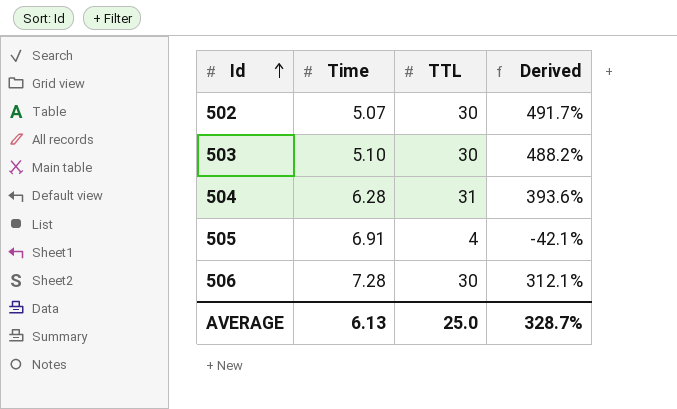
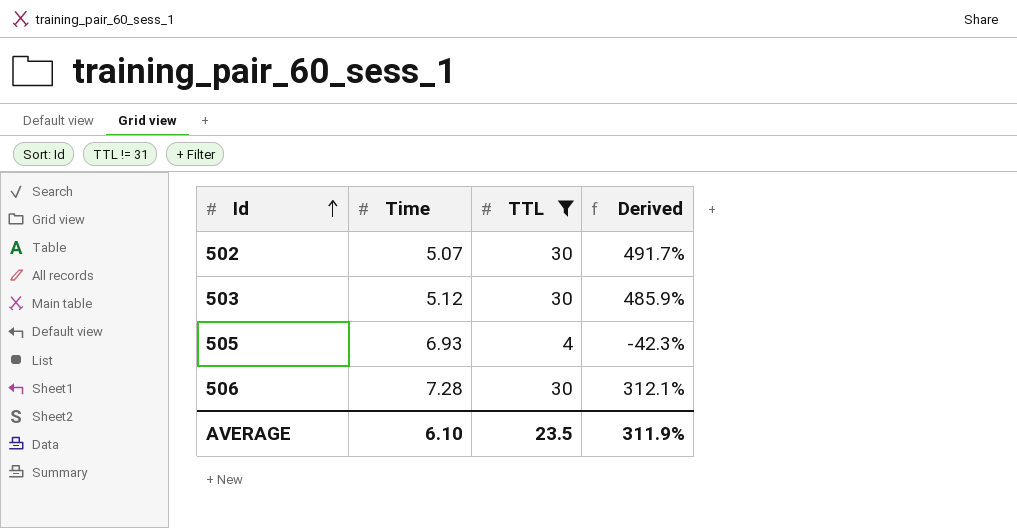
filter: none -> TTL != 31
503 | Time: 5.10 -> 5.12
503 | Derived: 488.2% -> 485.9%
505 | Time: 6.91 -> 6.93
505 | Derived: -42.1% -> -42.3%
AVERAGE | Time: 6.13 -> 6.10
AVERAGE | TTL: 25.0 -> 23.5
AVERAGE | Derived: 328.7% -> 311.9%

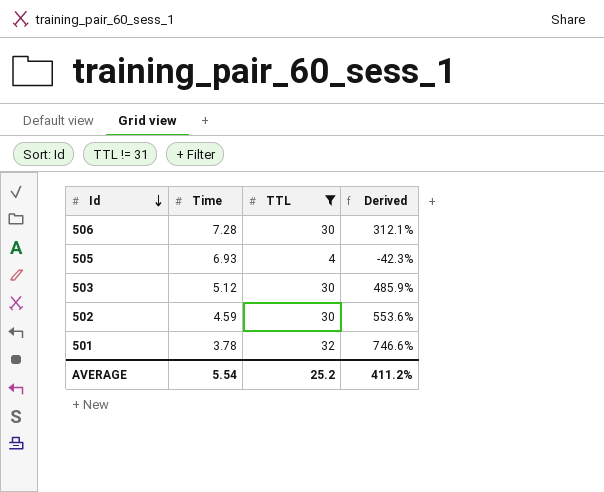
row order: Id ascending -> Id descending
502 | Time: 5.07 -> 4.59
502 | Derived: 491.7% -> 553.6%
row 501: none -> 3.78 | 32 | 746.6%
AVERAGE | Time: 6.10 -> 5.54
AVERAGE | TTL: 23.5 -> 25.2
AVERAGE | Derived: 311.9% -> 411.2%

